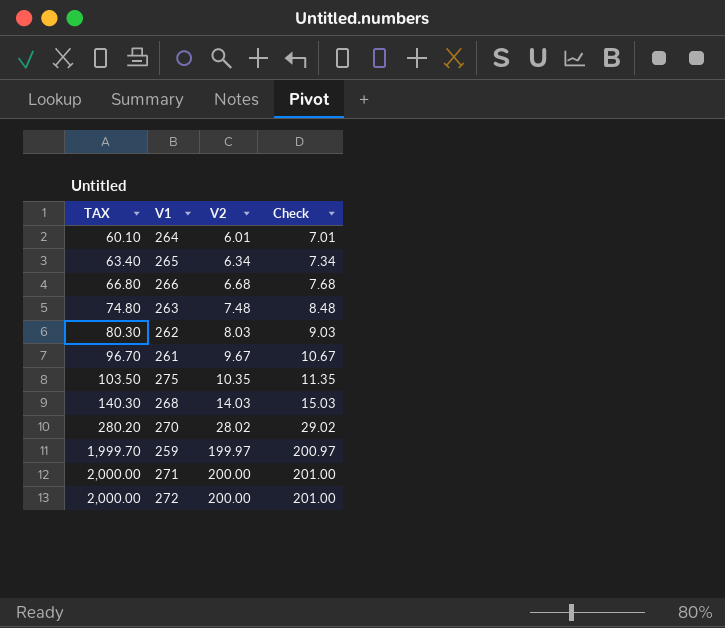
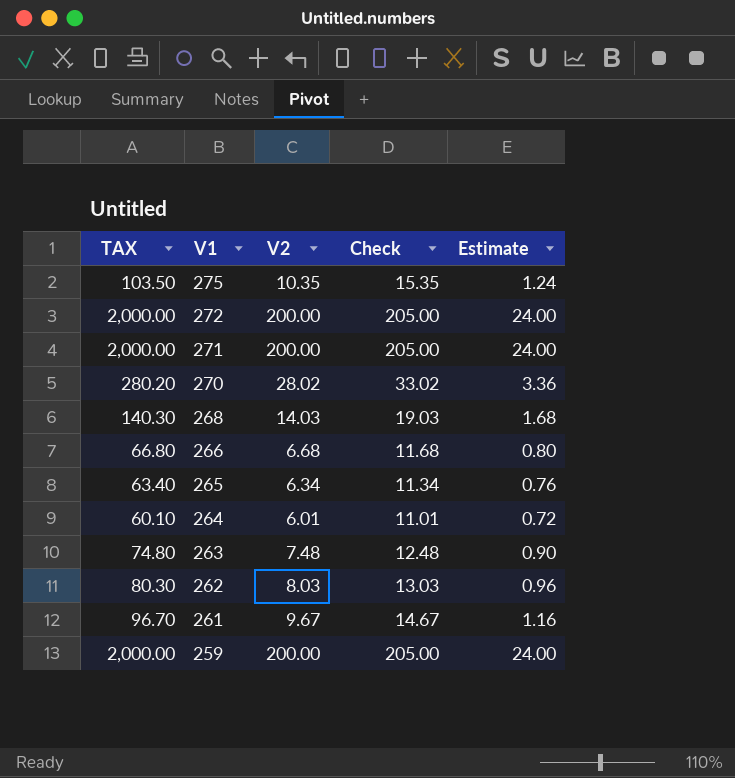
row order: TAX ascending -> V1 descending
column Check | formula: [V2] + 1 -> [V2] + 5
column Estimate | formula: none -> [V2] * 0.12
259 | TAX: 1,999.70 -> 2,000.00
259 | V2: 199.97 -> 200.00

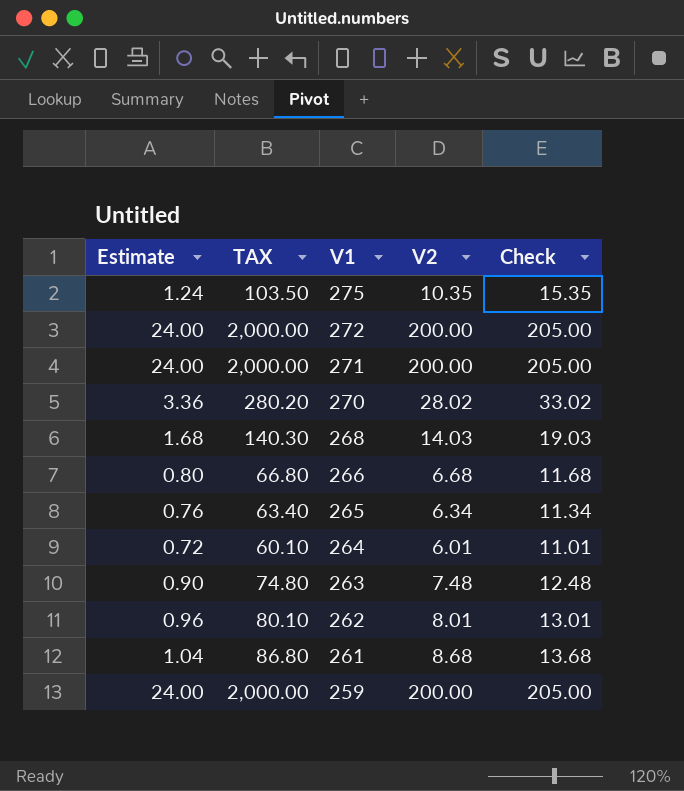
column Estimate | position: 5 -> 1
262 | TAX: 80.30 -> 80.10
262 | V2: 8.03 -> 8.01
262 | Check: 13.03 -> 13.01
261 | Estimate: 1.16 -> 1.04
261 | TAX: 96.70 -> 86.80
261 | V2: 9.67 -> 8.68
261 | Check: 14.67 -> 13.68

